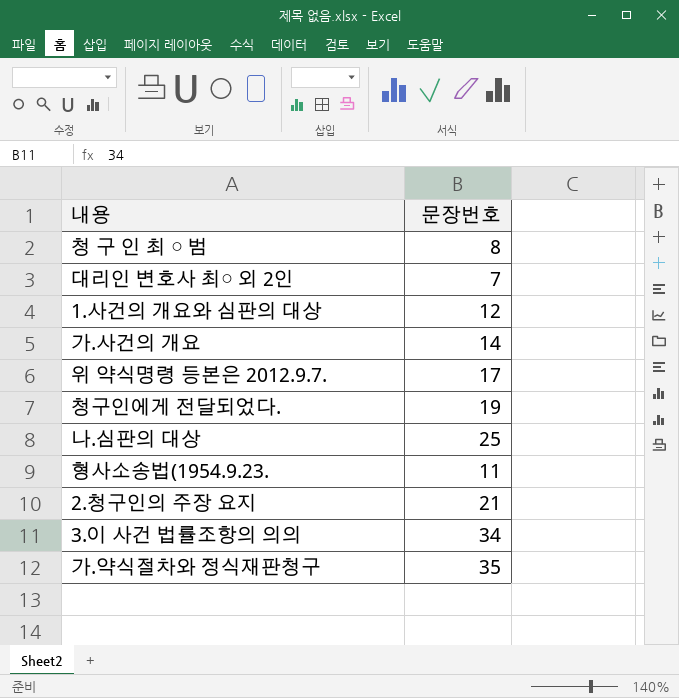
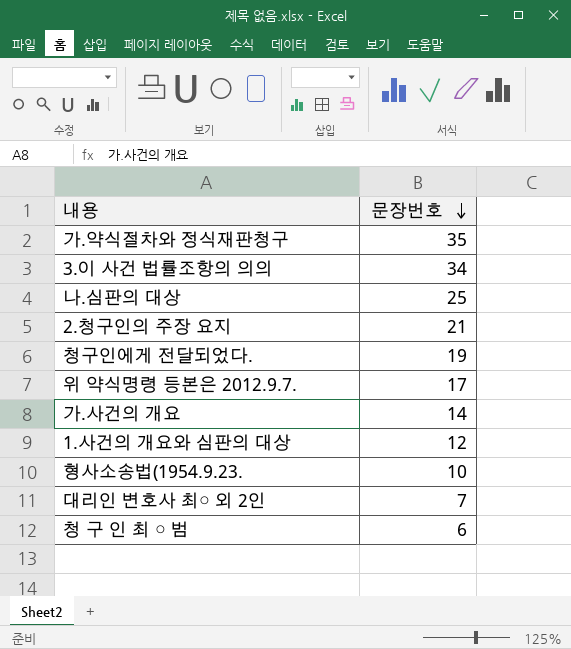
row order: none -> 문장번호 descending
형사소송법(1954.9.23. | 문장번호: 11 -> 10
청 구 인 최 ○ 범 | 문장번호: 8 -> 6

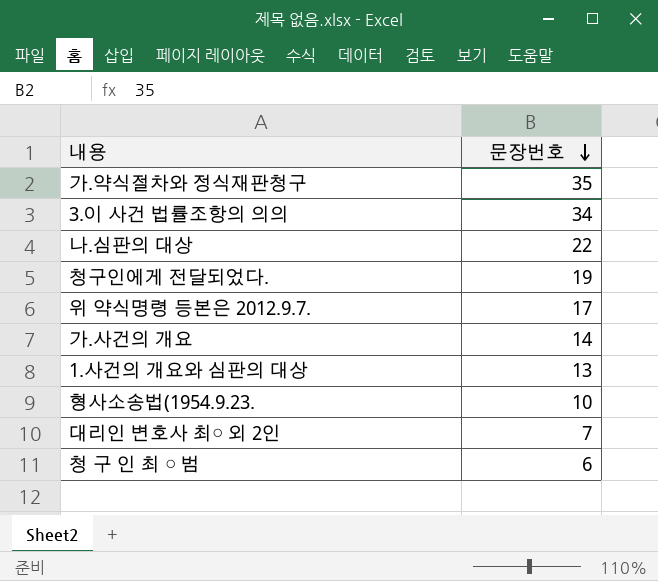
row 2.청구인의 주장 요지: 21 -> none
나.심판의 대상 | 문장번호: 25 -> 22
1.사건의 개요와 심판의 대상 | 문장번호: 12 -> 13

